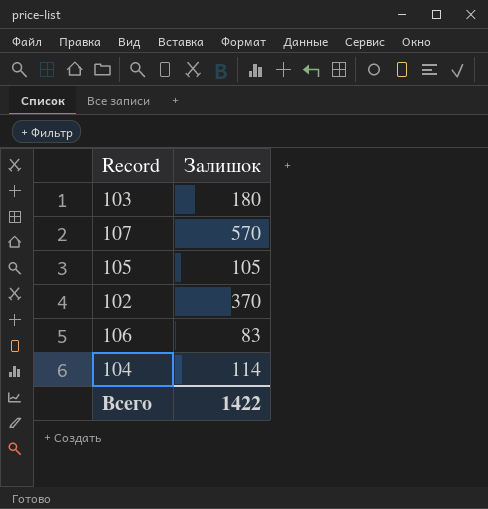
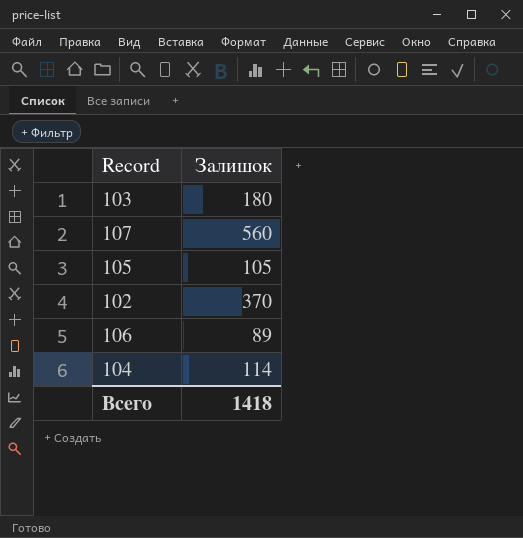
107 | Залишок: 570 -> 560
106 | Залишок: 83 -> 89
Всего | Залишок: 1422 -> 1418

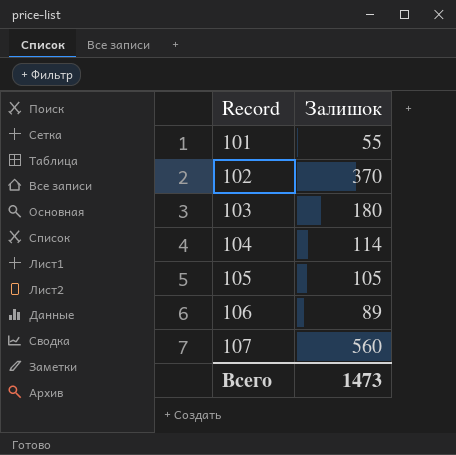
row order: none -> Record ascending
row 101: none -> 55
Всего | Залишок: 1418 -> 1473

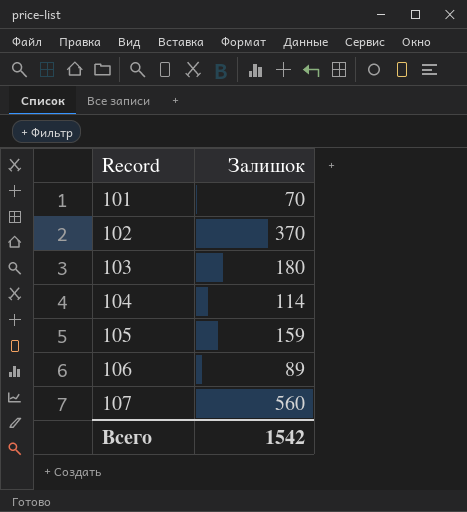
101 | Залишок: 55 -> 70
105 | Залишок: 105 -> 159
Всего | Залишок: 1473 -> 1542

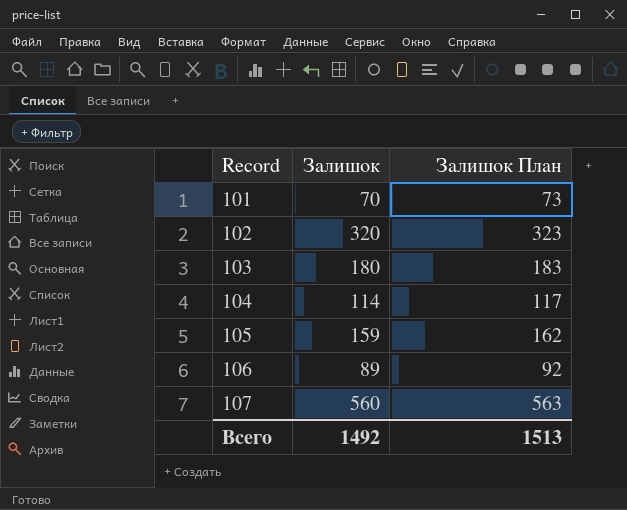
column Залишок План | formula: none -> [Залишок] + 3
102 | Залишок: 370 -> 320
Всего | Залишок: 1542 -> 1492

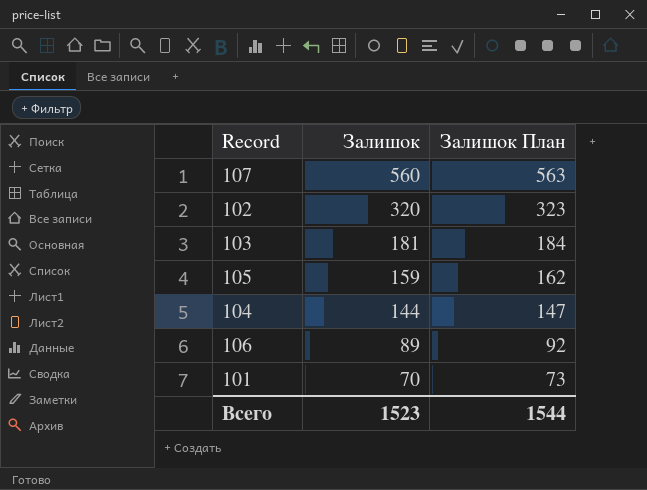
row order: Record ascending -> Залишок descending
103 | Залишок: 180 -> 181
103 | Залишок План: 183 -> 184
104 | Залишок: 114 -> 144
104 | Залишок План: 117 -> 147
Всего | Залишок: 1492 -> 1523
Всего | Залишок План: 1513 -> 1544

